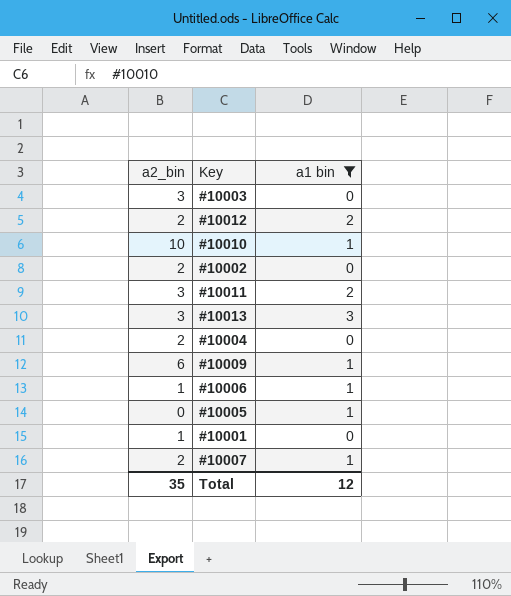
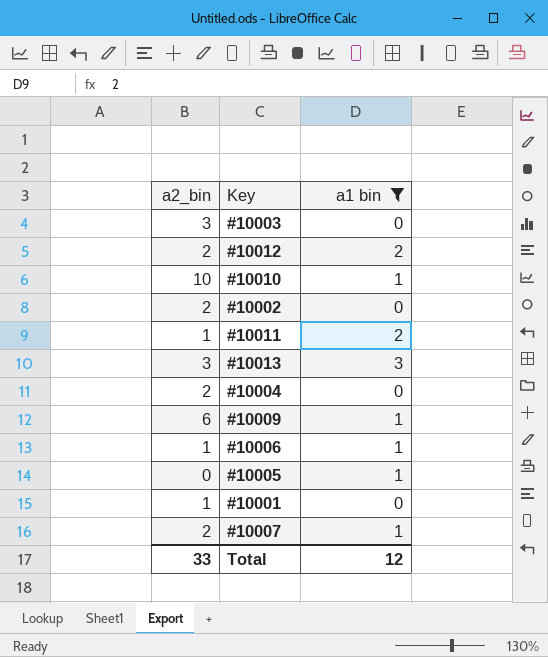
#10011 | a2_bin: 3 -> 1
Total | a2_bin: 35 -> 33

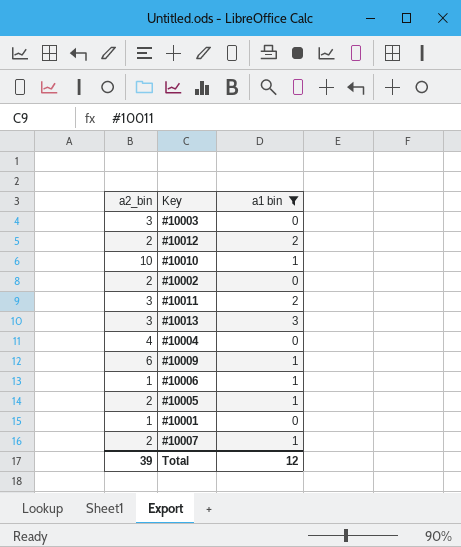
#10011 | a2_bin: 1 -> 3
#10004 | a2_bin: 2 -> 4
#10005 | a2_bin: 0 -> 2
Total | a2_bin: 33 -> 39

